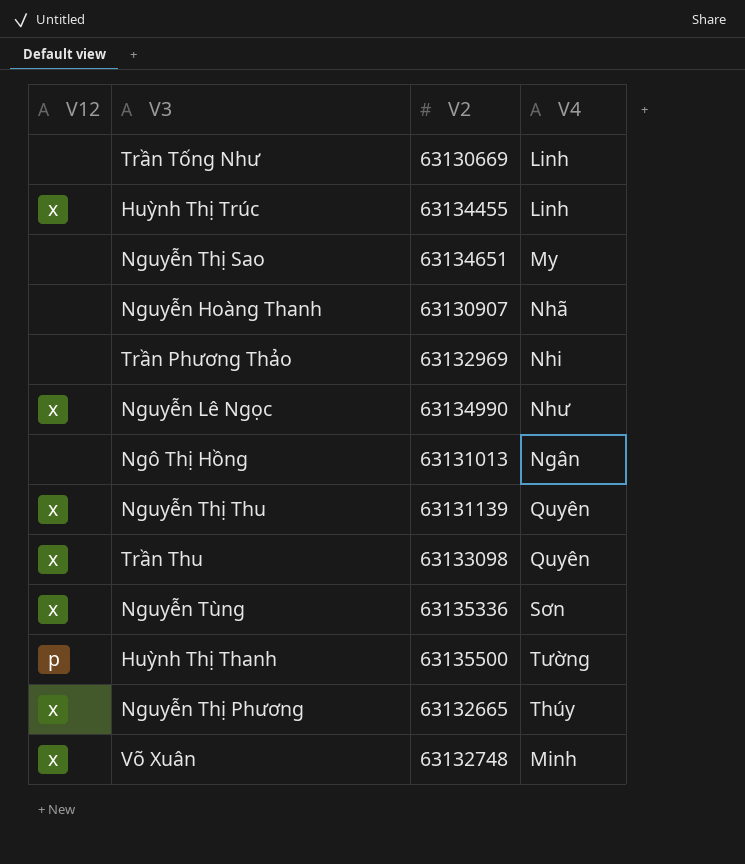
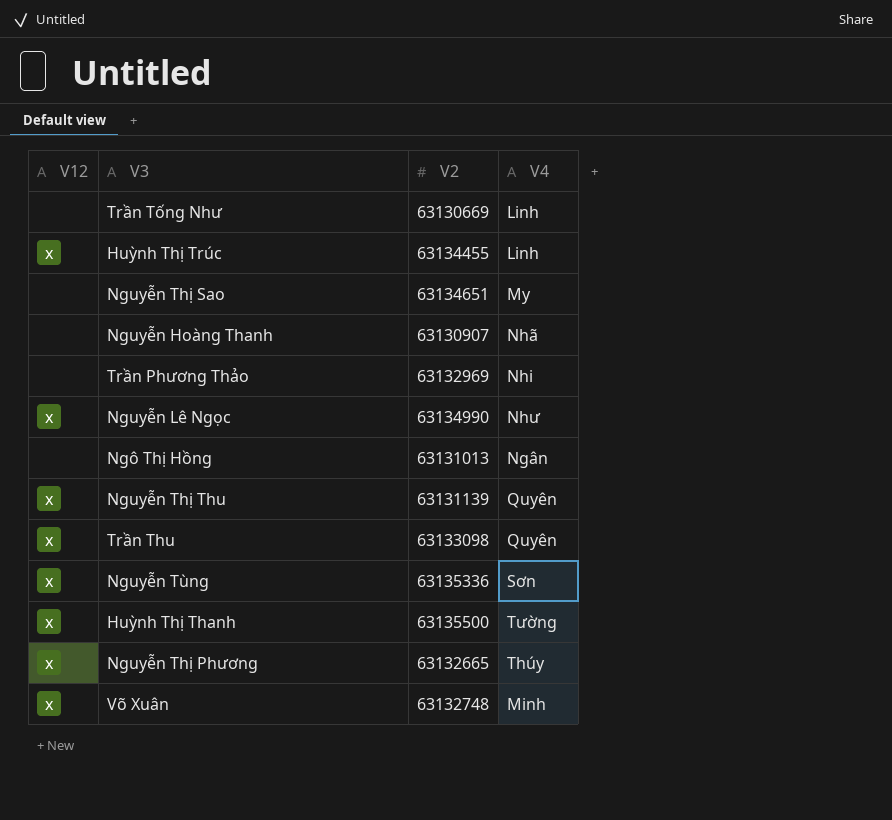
Huỳnh Thị Thanh | V12: p -> x

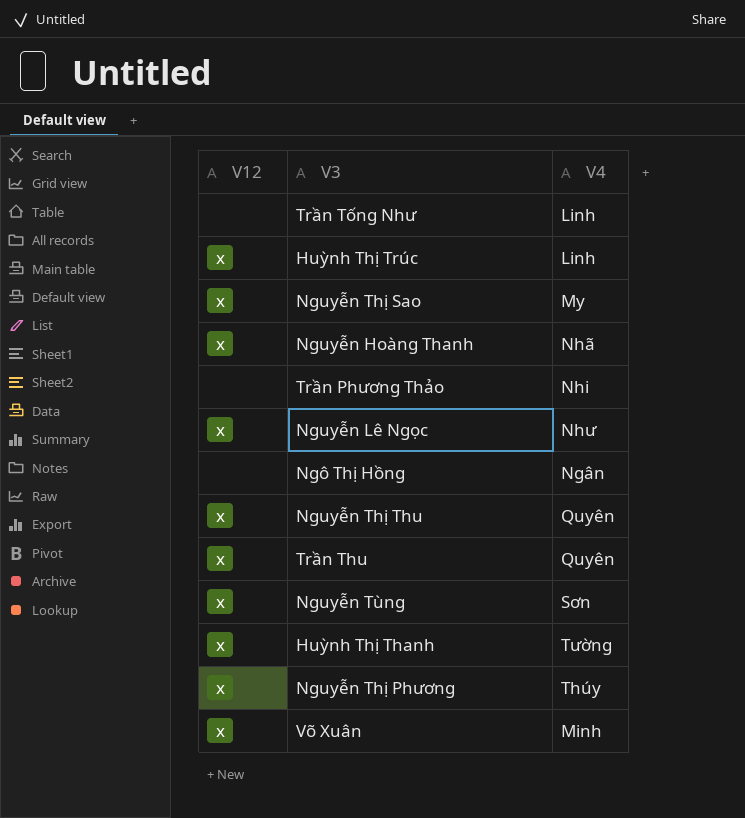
column V2 | position: 3 -> none
Nguyễn Thị Sao | V12: none -> x
Nguyễn Hoàng Thanh | V12: none -> x

